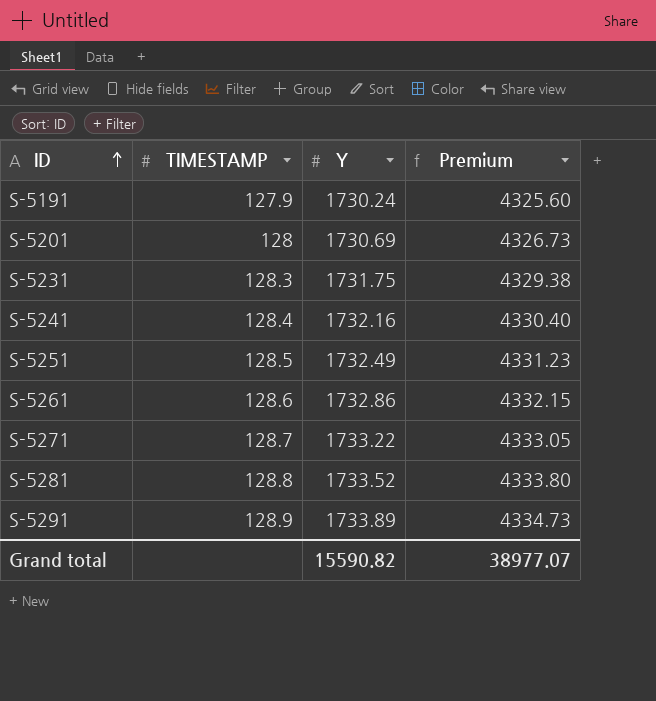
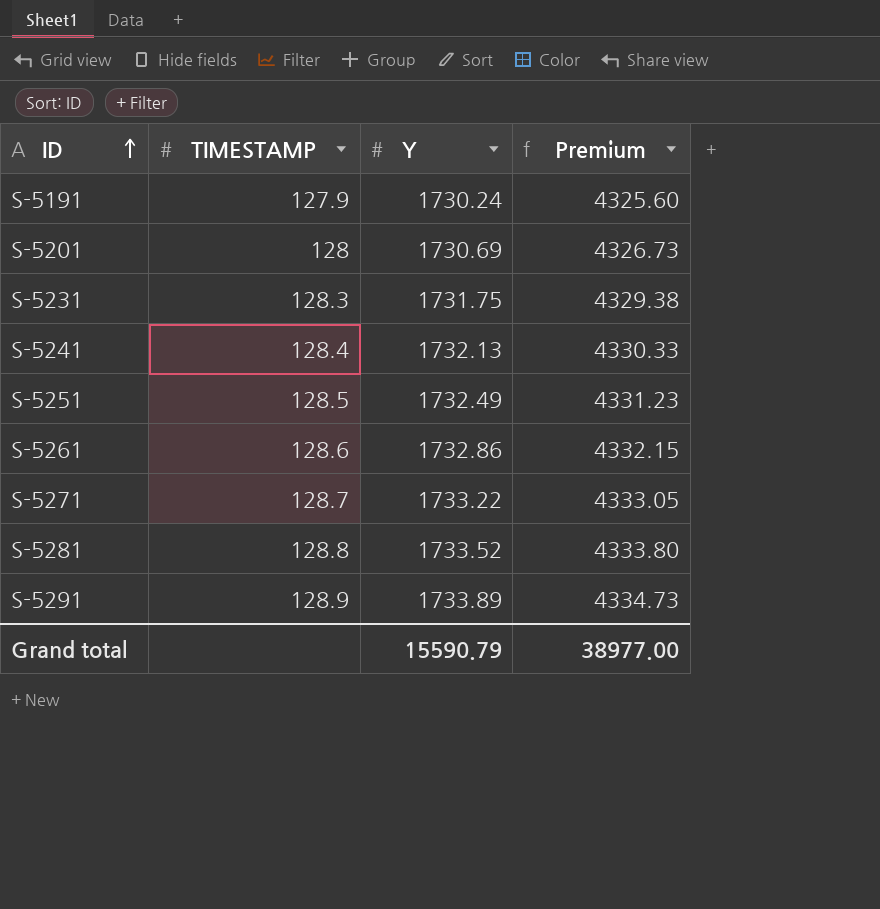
S-5241 | Y: 1732.16 -> 1732.13
S-5241 | Premium: 4330.40 -> 4330.33
Grand total | Y: 15590.82 -> 15590.79
Grand total | Premium: 38977.07 -> 38977.00

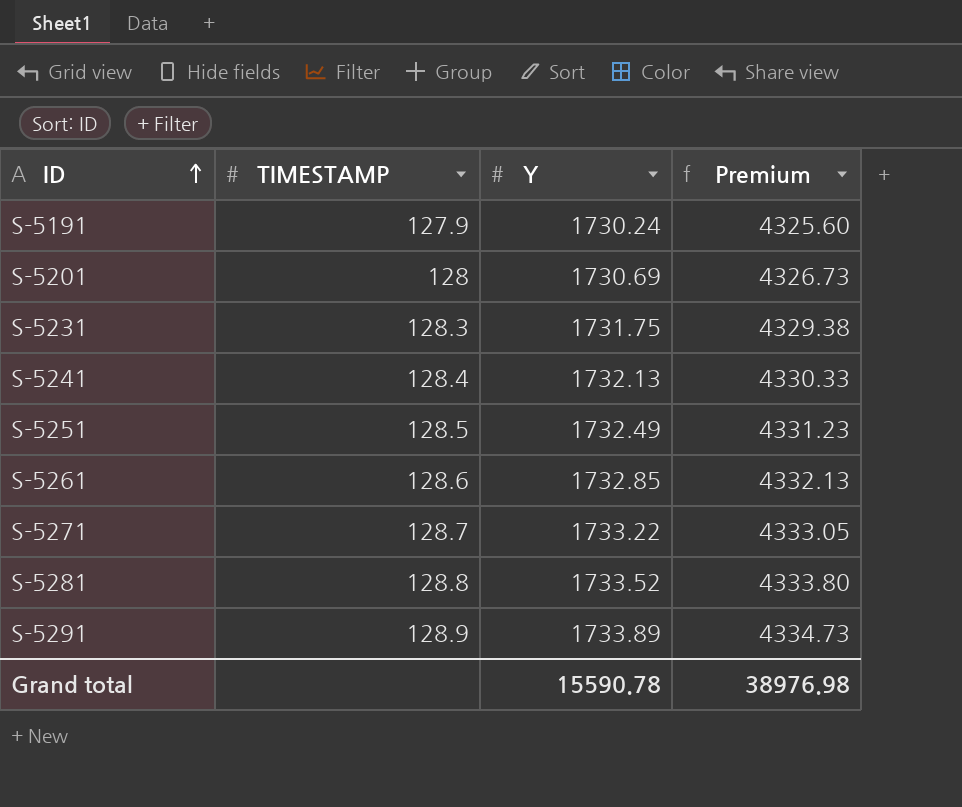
S-5261 | Y: 1732.86 -> 1732.85
S-5261 | Premium: 4332.15 -> 4332.13
Grand total | Y: 15590.79 -> 15590.78
Grand total | Premium: 38977.00 -> 38976.98

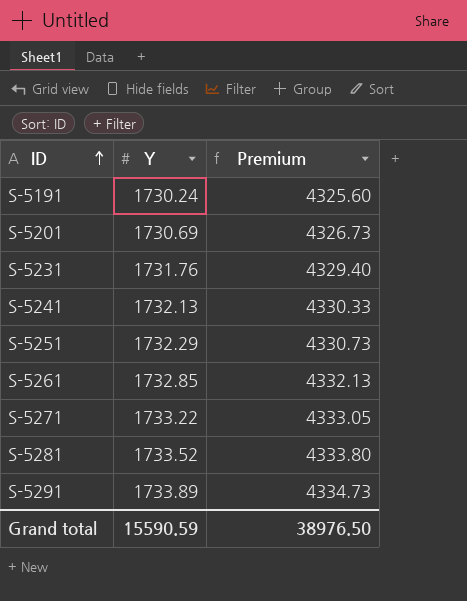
column TIMESTAMP | position: 2 -> none
S-5231 | Y: 1731.75 -> 1731.76
S-5231 | Premium: 4329.38 -> 4329.40
S-5251 | Y: 1732.49 -> 1732.29
S-5251 | Premium: 4331.23 -> 4330.73
Grand total | Y: 15590.78 -> 15590.59
Grand total | Premium: 38976.98 -> 38976.50

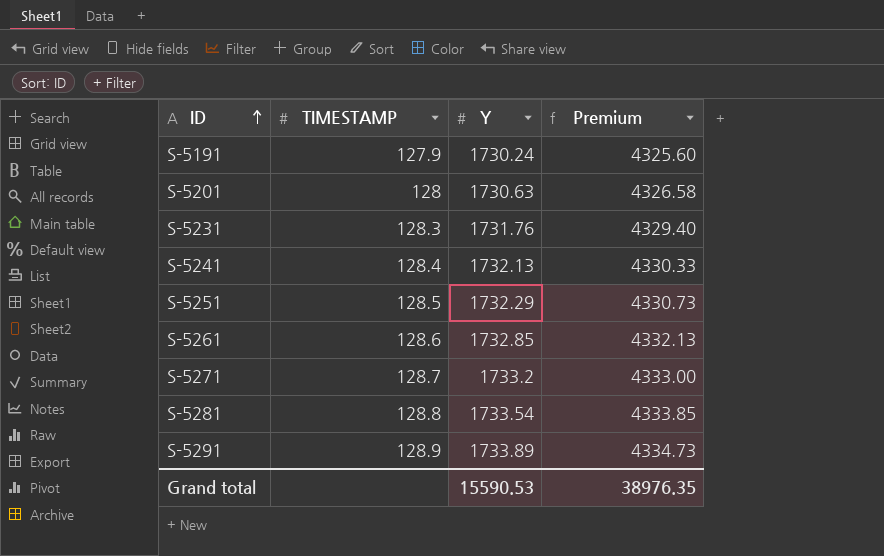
column TIMESTAMP | position: none -> 2
S-5201 | Y: 1730.69 -> 1730.63
S-5201 | Premium: 4326.73 -> 4326.58
S-5271 | Y: 1733.22 -> 1733.2
S-5271 | Premium: 4333.05 -> 4333.00
S-5281 | Y: 1733.52 -> 1733.54
S-5281 | Premium: 4333.80 -> 4333.85
Grand total | Y: 15590.59 -> 15590.53
Grand total | Premium: 38976.50 -> 38976.35

